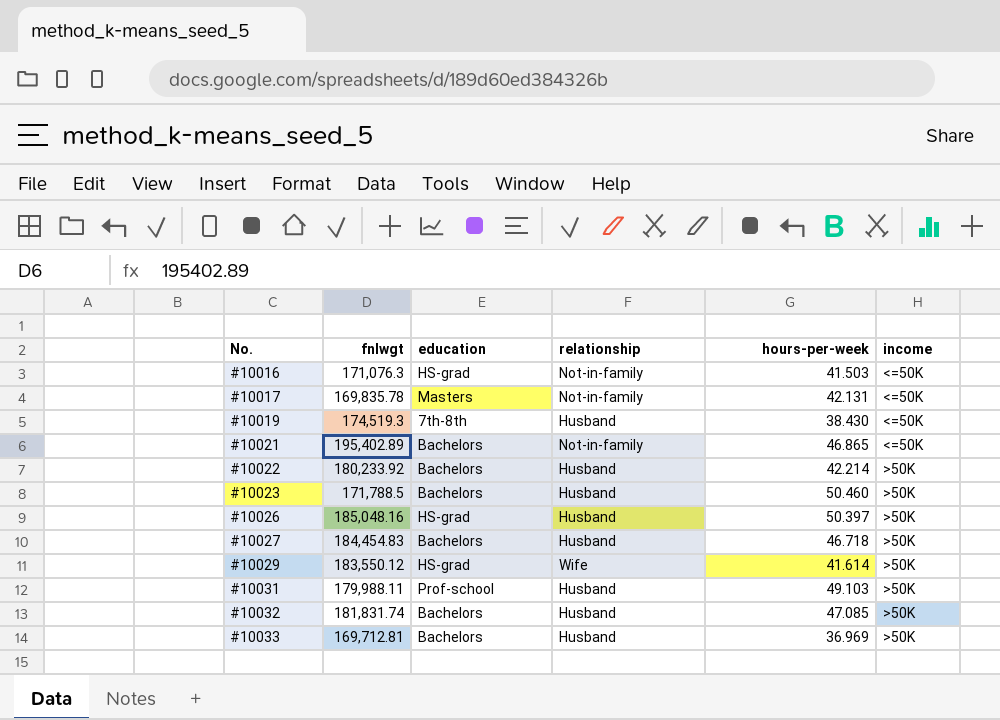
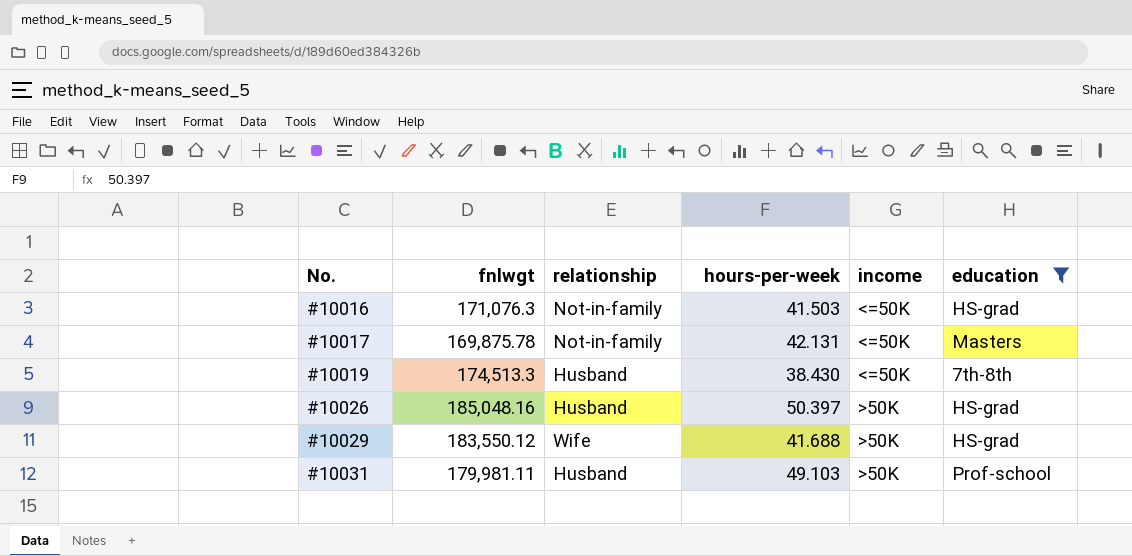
filter: none -> education != Bachelors
column education | position: 3 -> 6
#10017 | fnlwgt: 169,835.78 -> 169,875.78
#10019 | fnlwgt: 174,519.3 -> 174,513.3
#10029 | hours-per-week: 41.614 -> 41.688
#10031 | fnlwgt: 179,988.11 -> 179,981.11

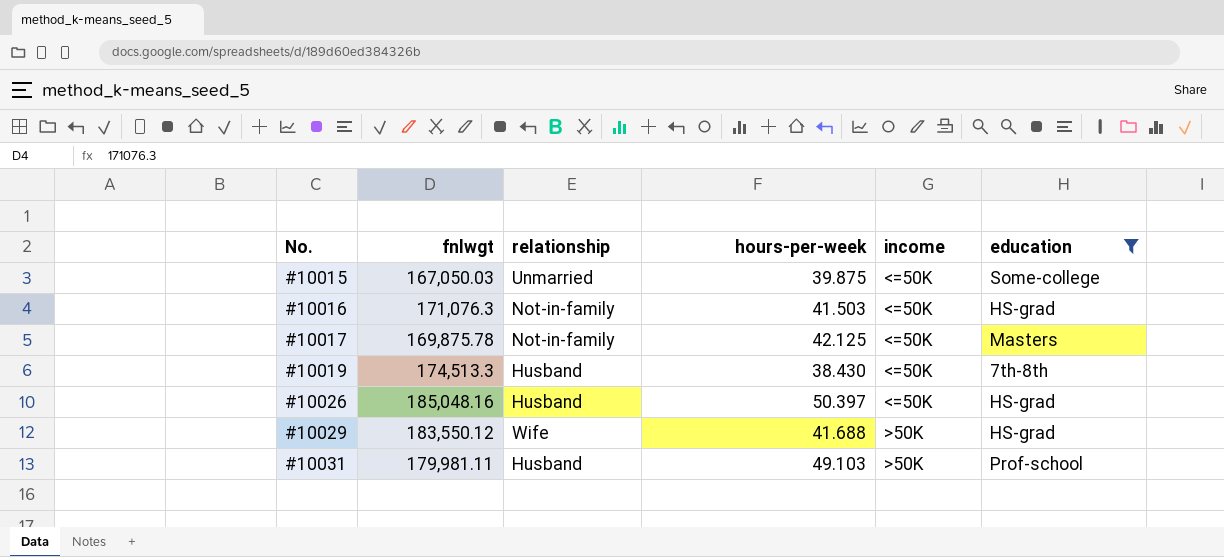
row #10015: none -> 167,050.03 | Unmarried | 39.875 | <=50K | Some-college
#10017 | hours-per-week: 42.131 -> 42.125
#10026 | income: >50K -> <=50K

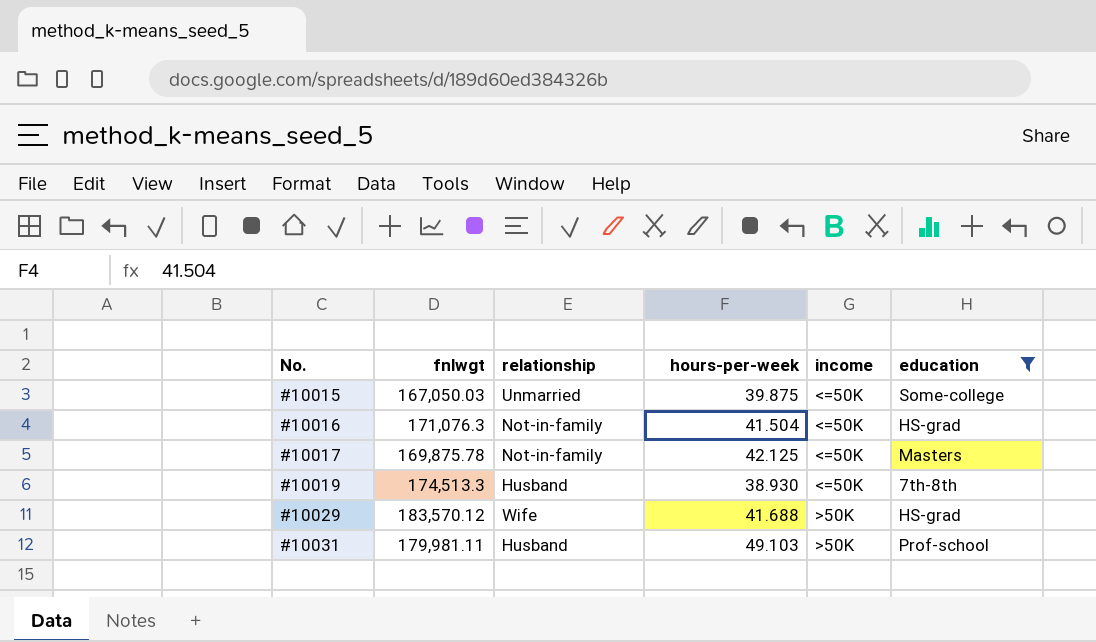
row #10026: 185,048.16 | Husband | 50.397 | <=50K | HS-grad -> none
#10016 | hours-per-week: 41.503 -> 41.504
#10019 | hours-per-week: 38.430 -> 38.930
#10029 | fnlwgt: 183,550.12 -> 183,570.12

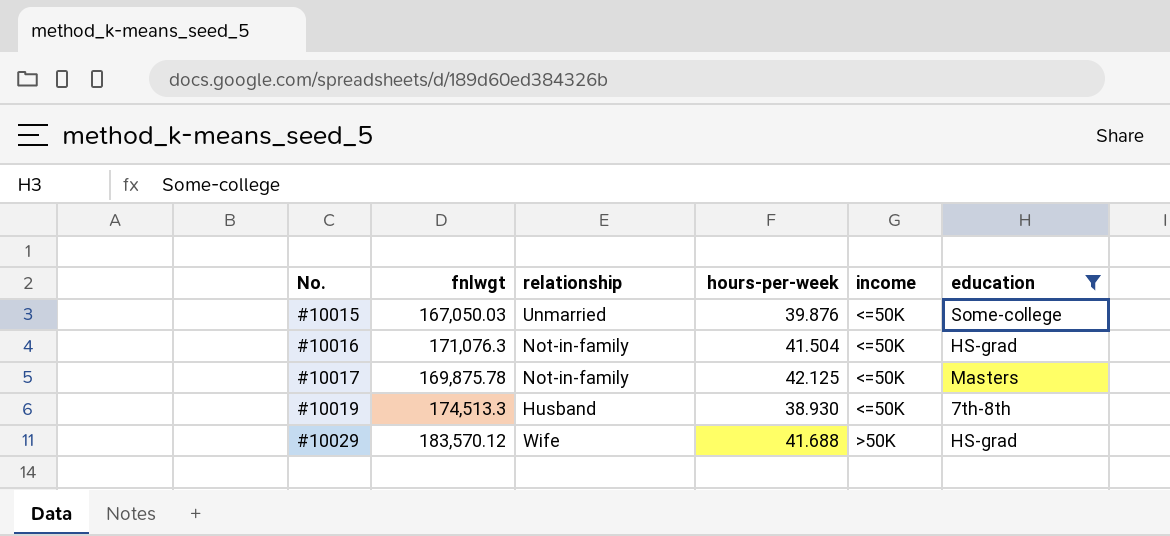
row #10031: 179,981.11 | Husband | 49.103 | >50K | Prof-school -> none
#10015 | hours-per-week: 39.875 -> 39.876

